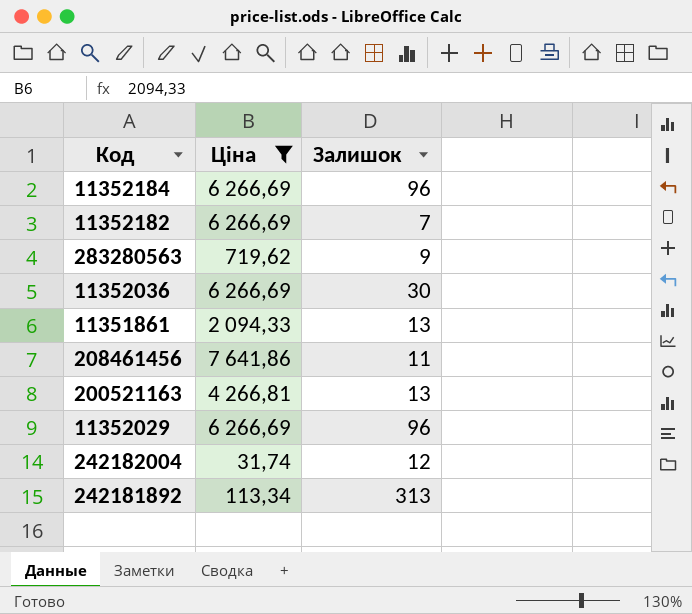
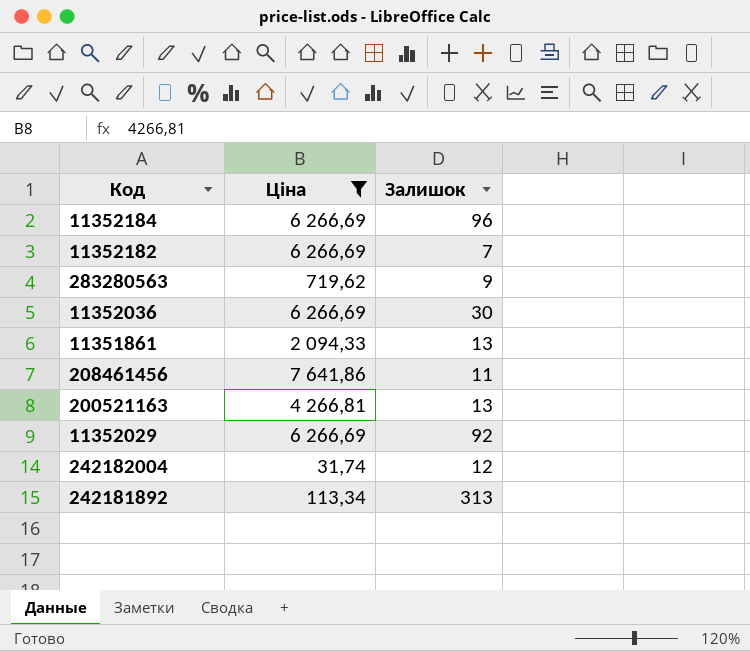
11352029 | Залишок: 96 -> 92

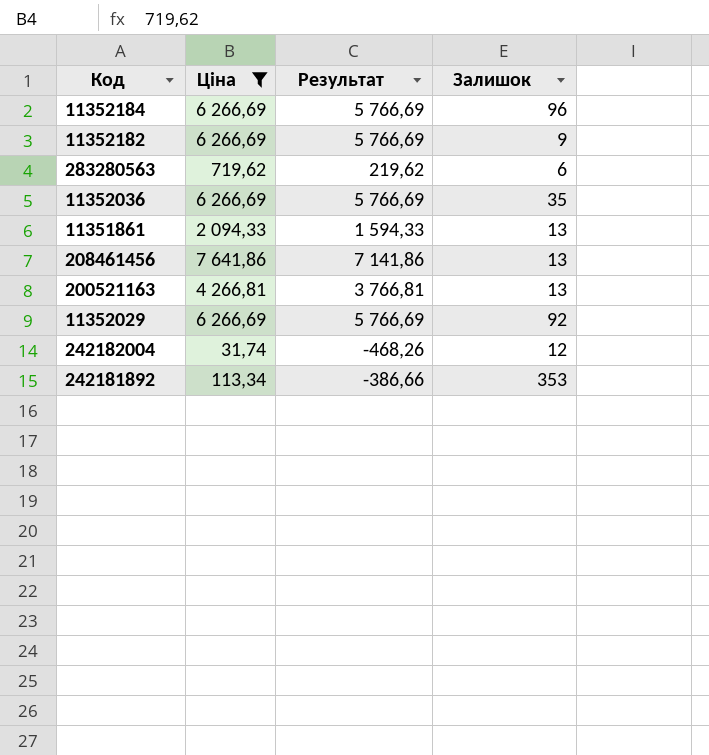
column Результат | formula: none -> [Ціна] - 500
11352182 | Залишок: 7 -> 9
283280563 | Залишок: 9 -> 6
11352036 | Залишок: 30 -> 35
208461456 | Залишок: 11 -> 13
242181892 | Залишок: 313 -> 353

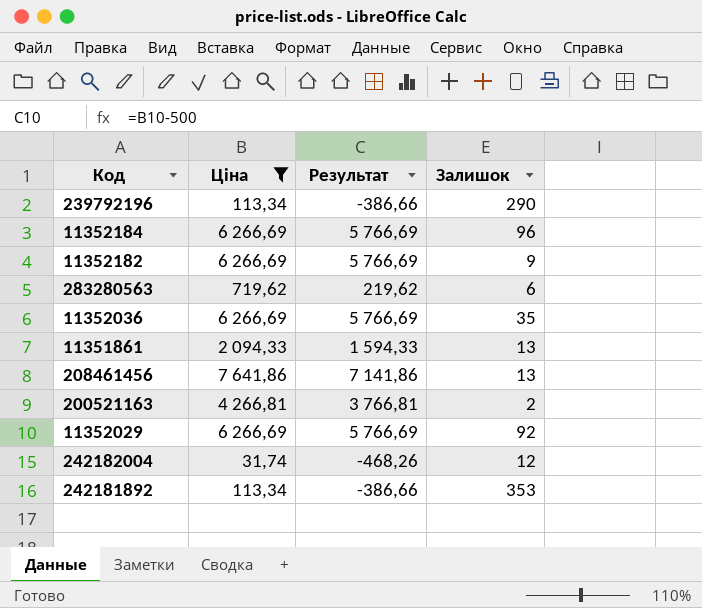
row 239792196: none -> 113,34 | -386,66 | 290
200521163 | Залишок: 13 -> 2

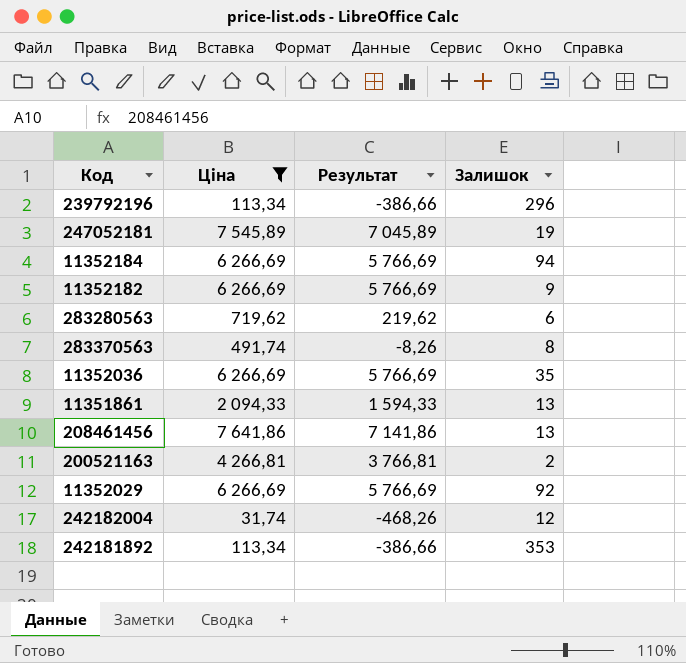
239792196 | Залишок: 290 -> 296
row 247052181: none -> 7 545,89 | 7 045,89 | 19
11352184 | Залишок: 96 -> 94
row 283370563: none -> 491,74 | -8,26 | 8

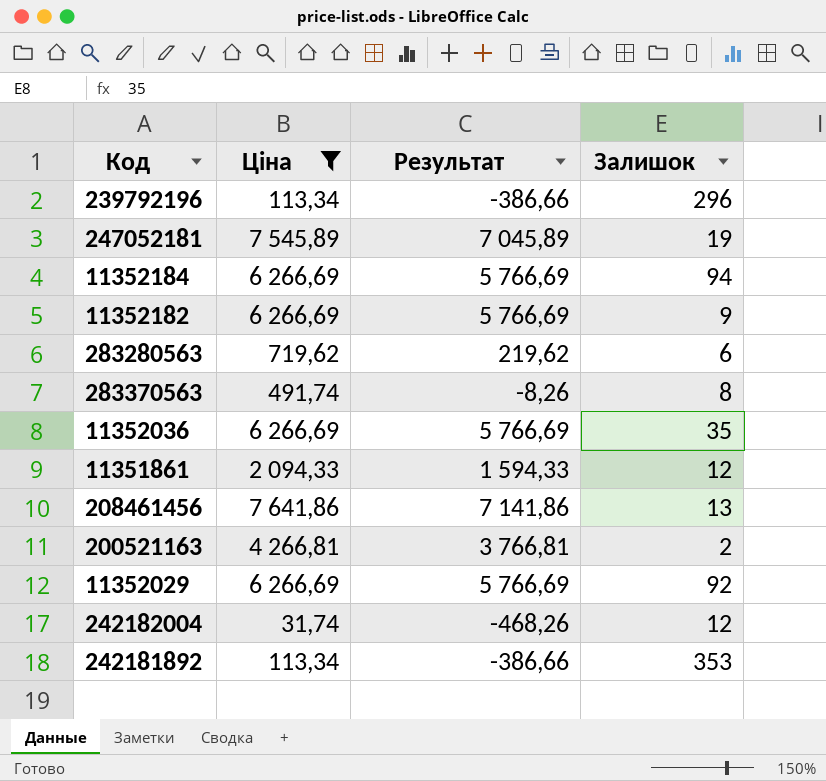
11351861 | Залишок: 13 -> 12

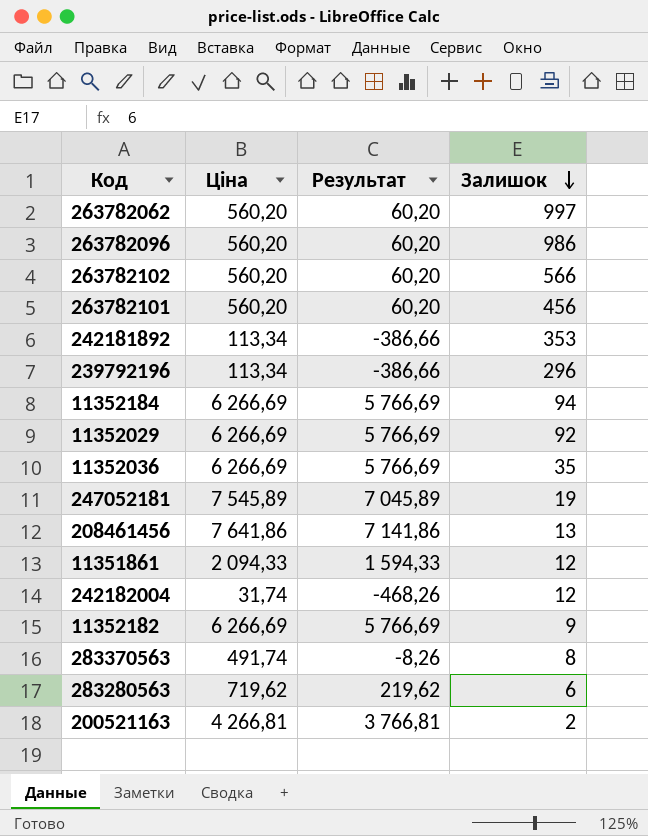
filter: Ціна != 560,20 -> none
row order: none -> Залишок descending

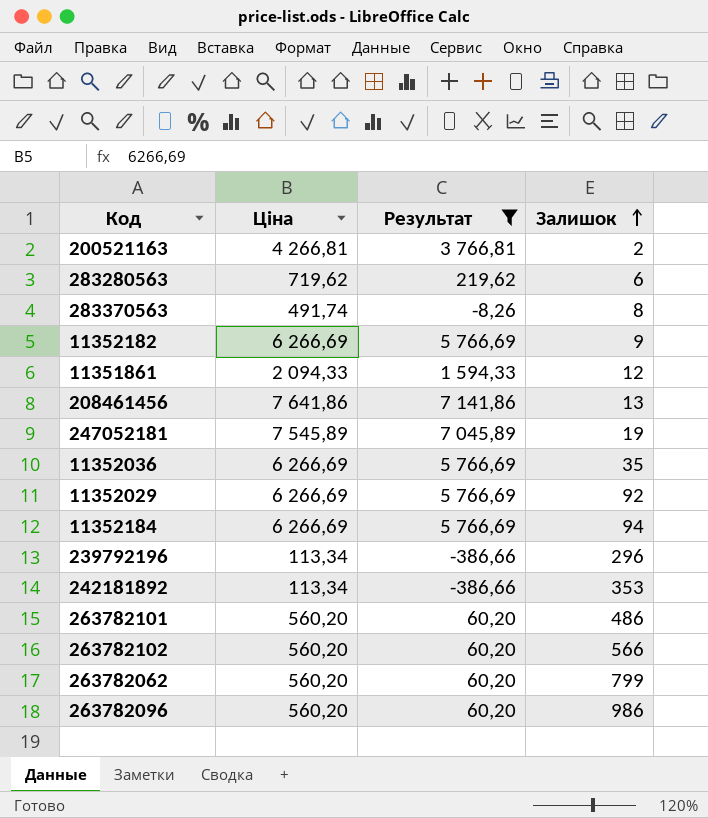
filter: none -> Результат != -468,26
row order: Залишок descending -> Залишок ascending
263782101 | Залишок: 456 -> 486
263782062 | Залишок: 997 -> 799

